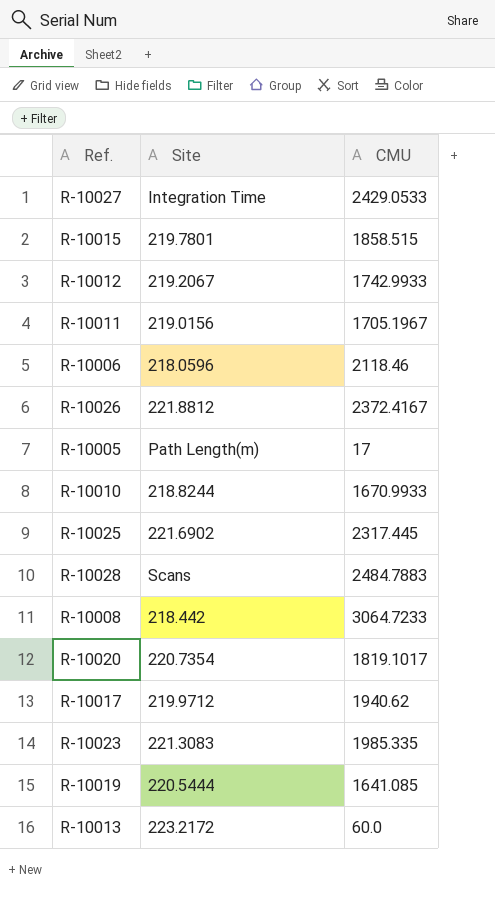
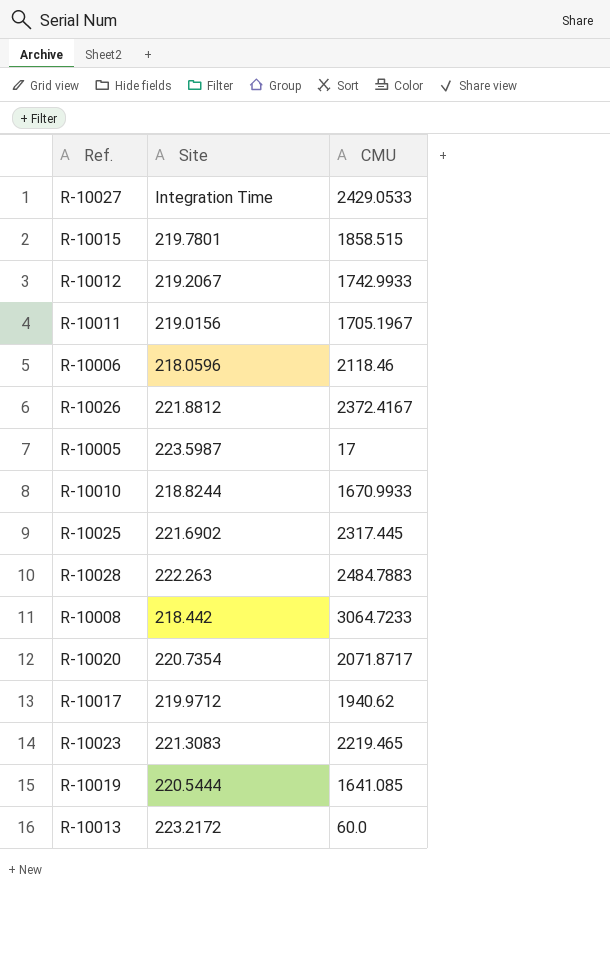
R-10005 | Site: Path Length(m) -> 223.5987
R-10028 | Site: Scans -> 222.263
R-10020 | CMU: 1819.1017 -> 2071.8717
R-10023 | CMU: 1985.335 -> 2219.465

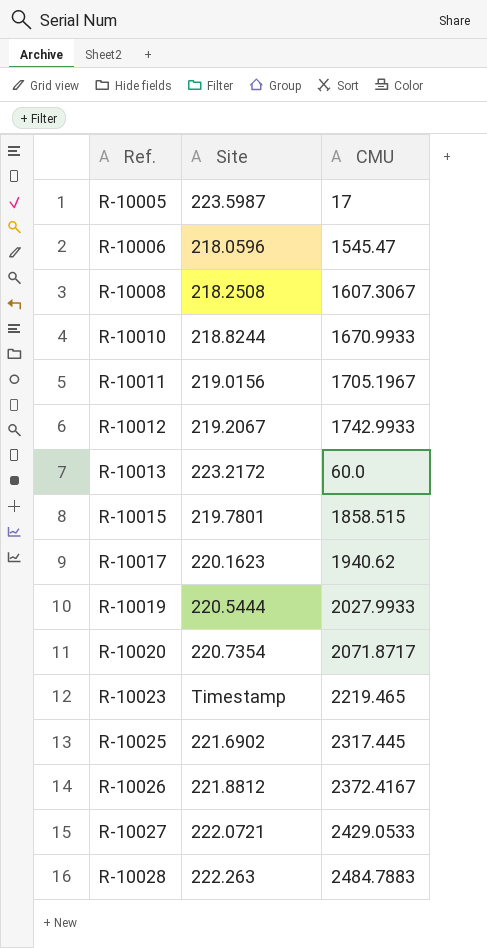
row order: none -> Ref. ascending
R-10006 | CMU: 2118.46 -> 1545.47
R-10008 | Site: 218.442 -> 218.2508
R-10008 | CMU: 3064.7233 -> 1607.3067
R-10017 | Site: 219.9712 -> 220.1623
R-10019 | CMU: 1641.085 -> 2027.9933
R-10023 | Site: 221.3083 -> Timestamp
R-10027 | Site: Integration Time -> 222.0721

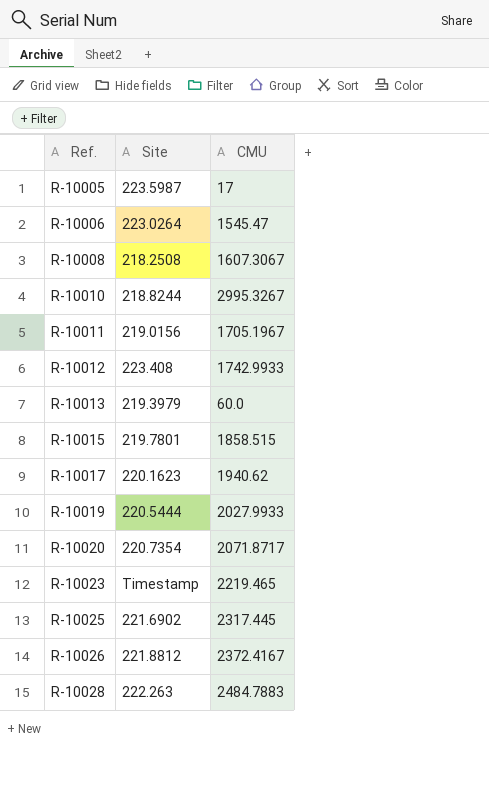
row R-10027: 222.0721 | 2429.0533 -> none
R-10006 | Site: 218.0596 -> 223.0264
R-10010 | CMU: 1670.9933 -> 2995.3267
R-10012 | Site: 219.2067 -> 223.408
R-10013 | Site: 223.2172 -> 219.3979

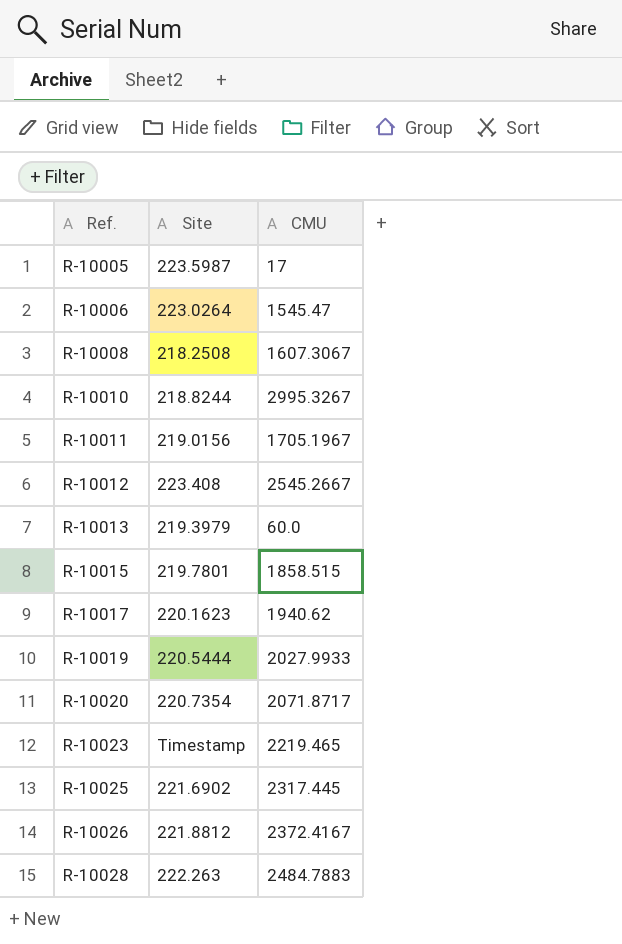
R-10012 | CMU: 1742.9933 -> 2545.2667

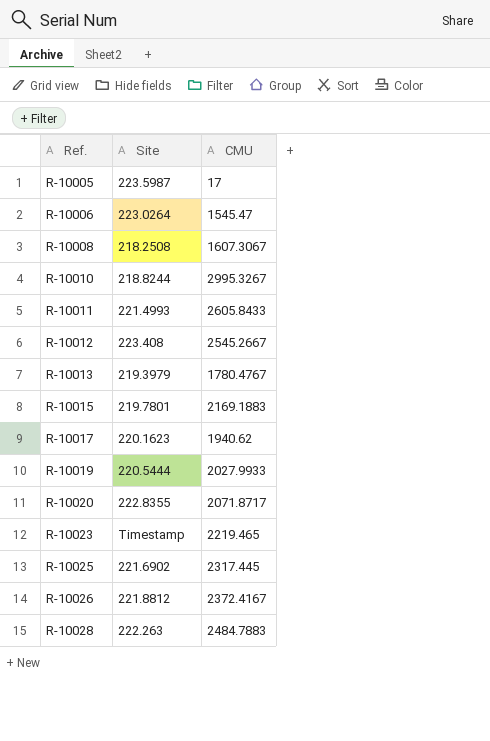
R-10011 | Site: 219.0156 -> 221.4993
R-10011 | CMU: 1705.1967 -> 2605.8433
R-10013 | CMU: 60.0 -> 1780.4767
R-10015 | CMU: 1858.515 -> 2169.1883
R-10020 | Site: 220.7354 -> 222.8355

